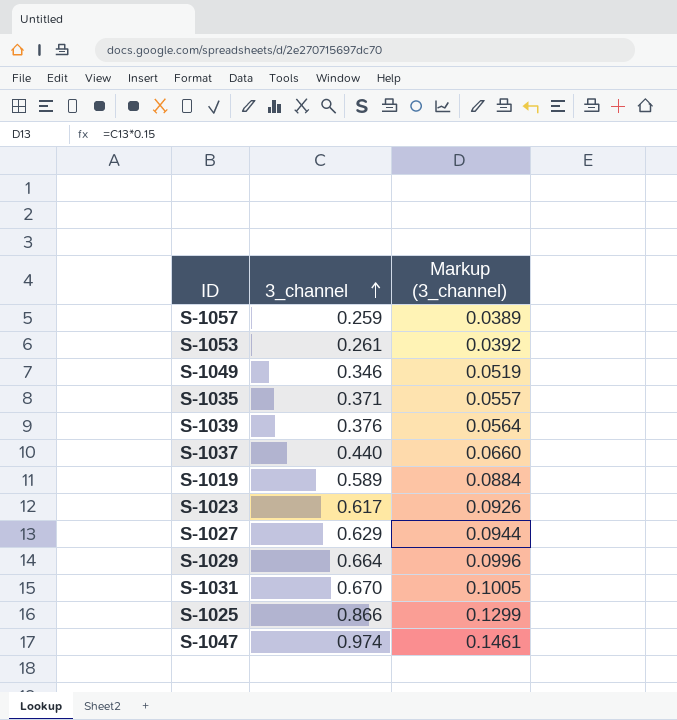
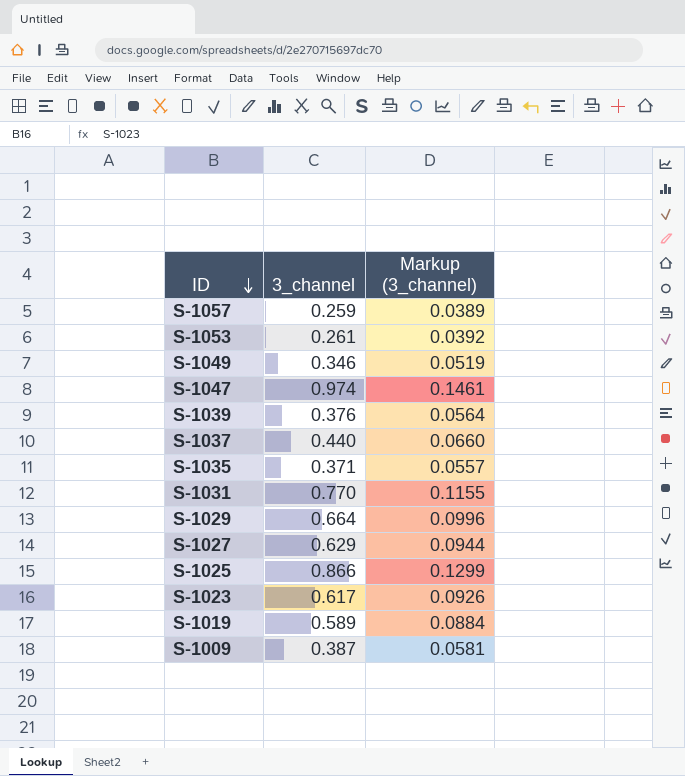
row order: 3_channel ascending -> ID descending
S-1031 | 3_channel: 0.670 -> 0.770
S-1031 | Markup (3_channel): 0.1005 -> 0.1155
row S-1009: none -> 0.387 | 0.0581

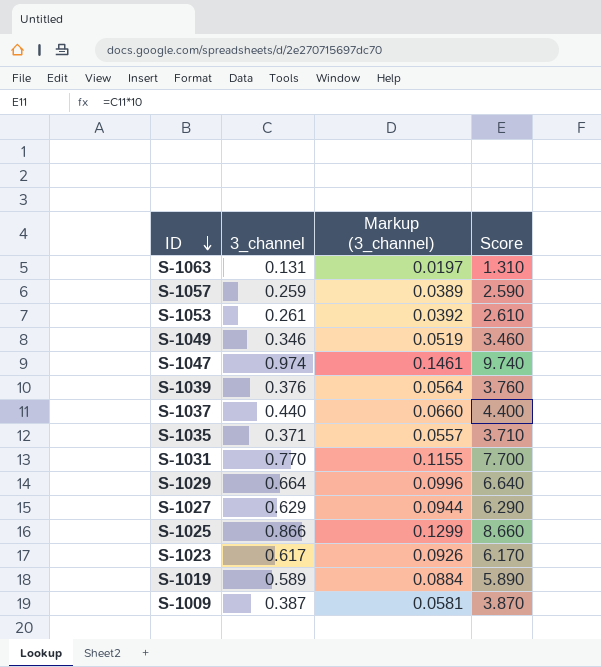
column Score | formula: none -> [3_channel] * 10
row S-1063: none -> 0.131 | 0.0197 | 1.310

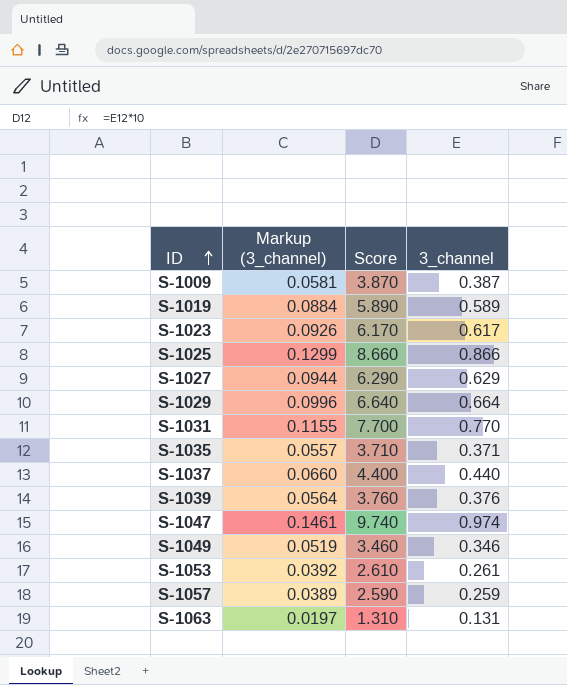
row order: ID descending -> ID ascending
column 3_channel | position: 2 -> 4

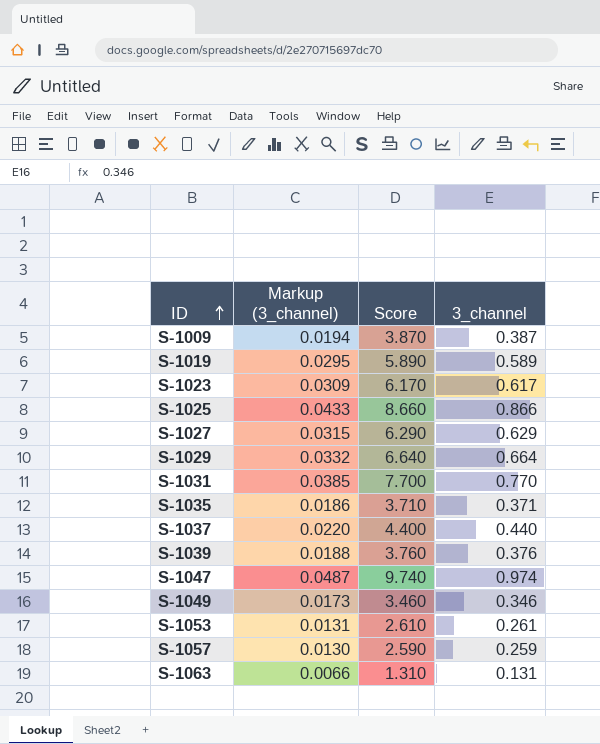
column Markup (3_channel) | formula: [3_channel] * 0.15 -> [3_channel] * 0.05

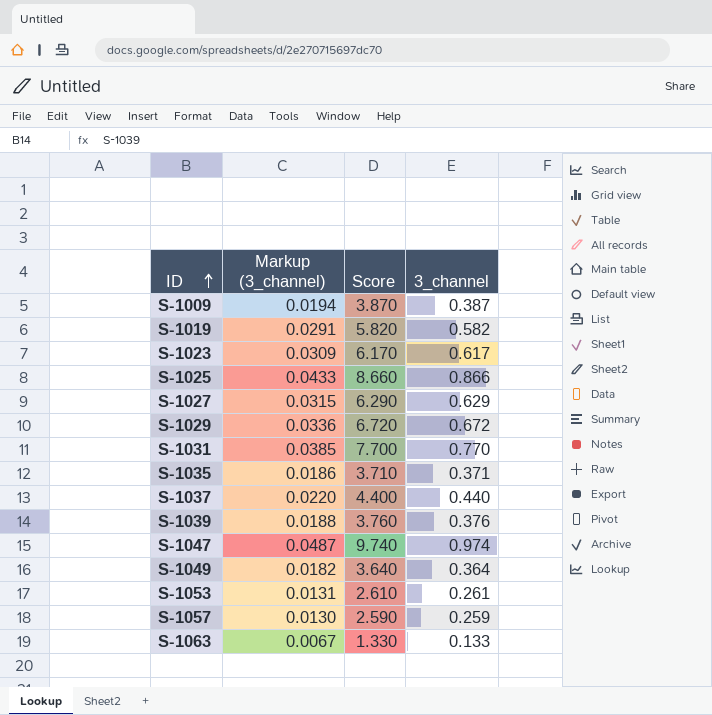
S-1019 | Markup (3_channel): 0.0295 -> 0.0291
S-1019 | Score: 5.890 -> 5.820
S-1019 | 3_channel: 0.589 -> 0.582
S-1029 | Markup (3_channel): 0.0332 -> 0.0336
S-1029 | Score: 6.640 -> 6.720
S-1029 | 3_channel: 0.664 -> 0.672
S-1049 | Markup (3_channel): 0.0173 -> 0.0182
S-1049 | Score: 3.460 -> 3.640
S-1049 | 3_channel: 0.346 -> 0.364
S-1063 | Markup (3_channel): 0.0066 -> 0.0067
S-1063 | Score: 1.310 -> 1.330
S-1063 | 3_channel: 0.131 -> 0.133

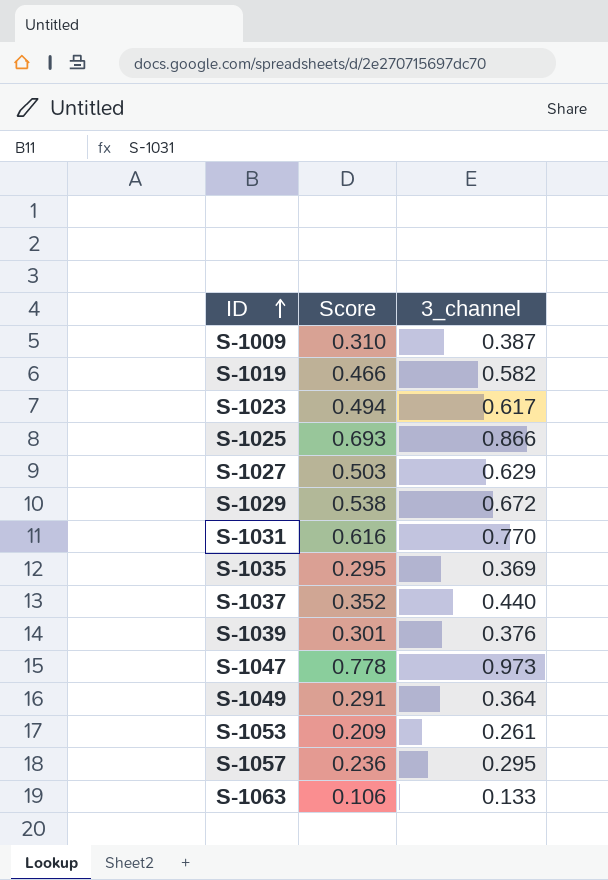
column Markup (3_channel) | formula: [3_channel] * 0.05 -> none
column Score | formula: [3_channel] * 10 -> [3_channel] * 0.8
S-1035 | 3_channel: 0.371 -> 0.369
S-1047 | 3_channel: 0.974 -> 0.973
S-1057 | 3_channel: 0.259 -> 0.295

